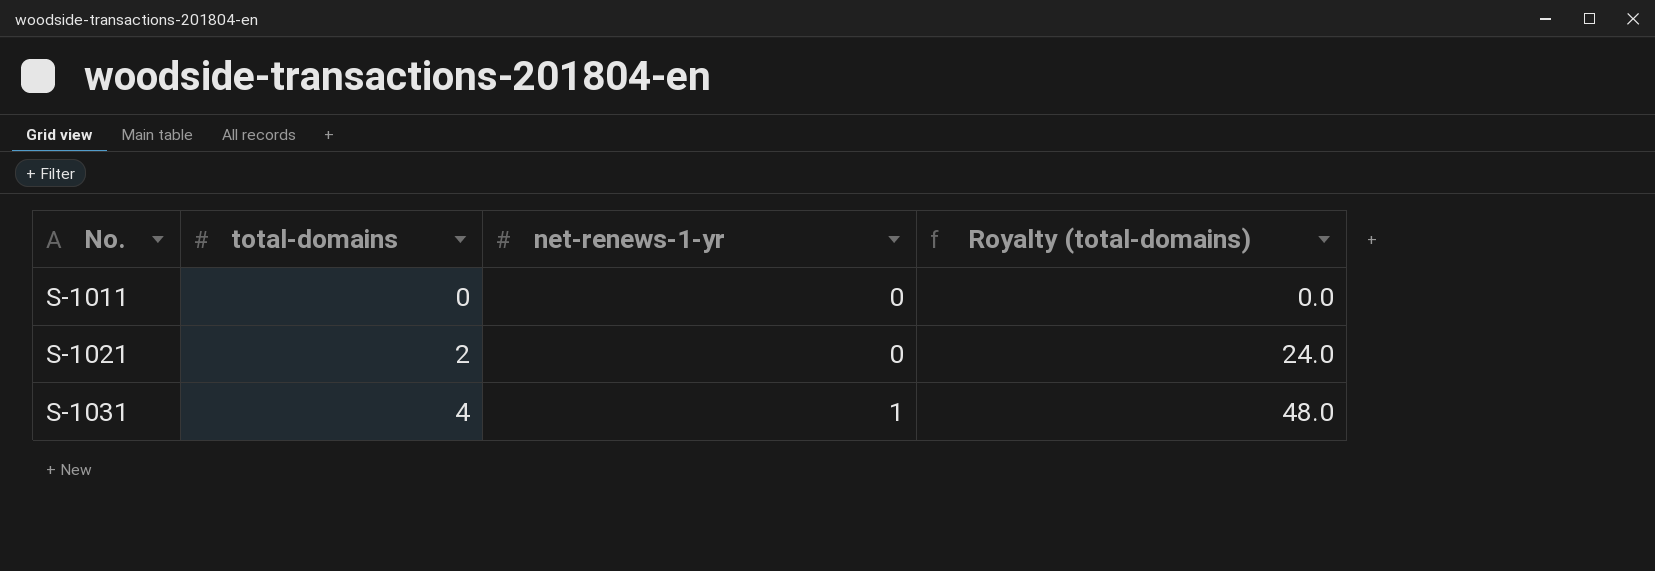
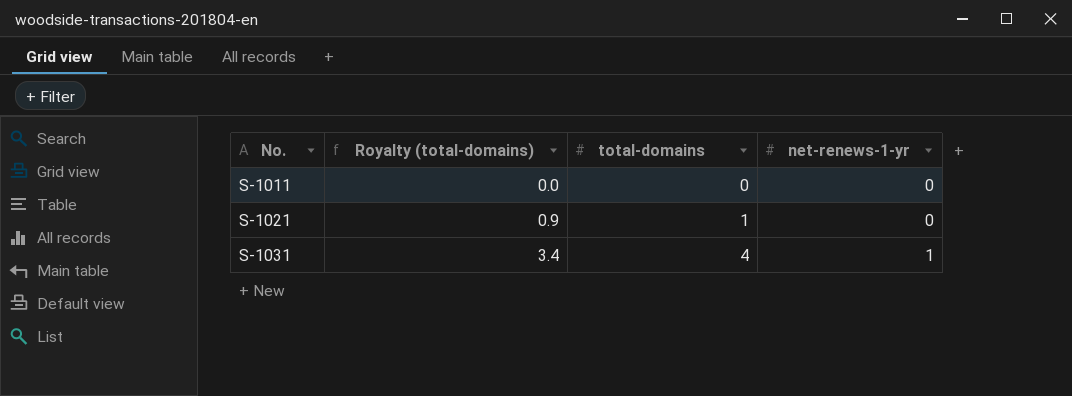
column Royalty (total-domains) | formula: [total-domains] * 12 -> [total-domains] * 0.85
column Royalty (total-domains) | position: 4 -> 2
S-1021 | total-domains: 2 -> 1

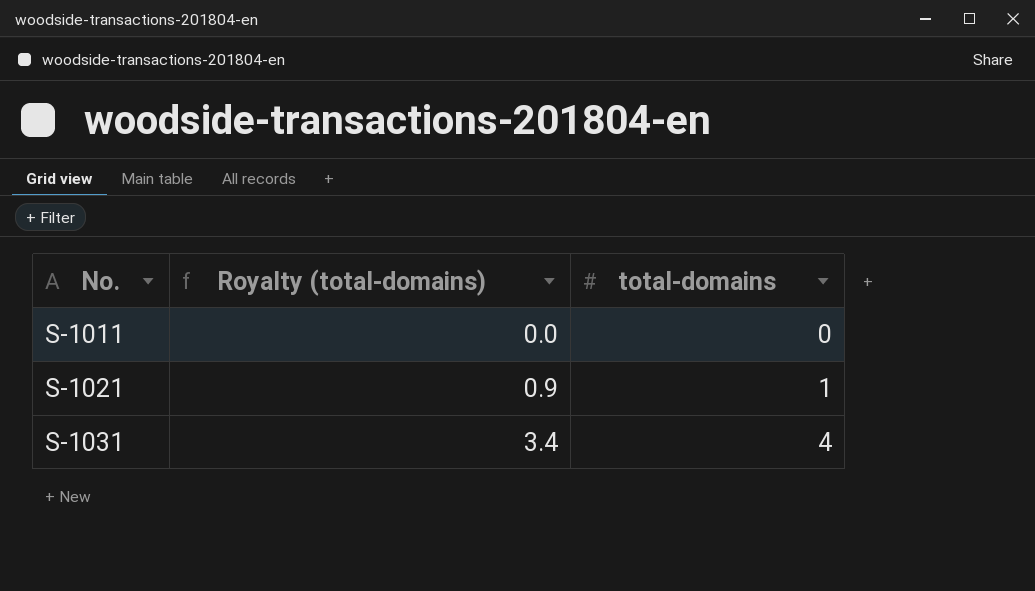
column net-renews-1-yr | position: 4 -> none

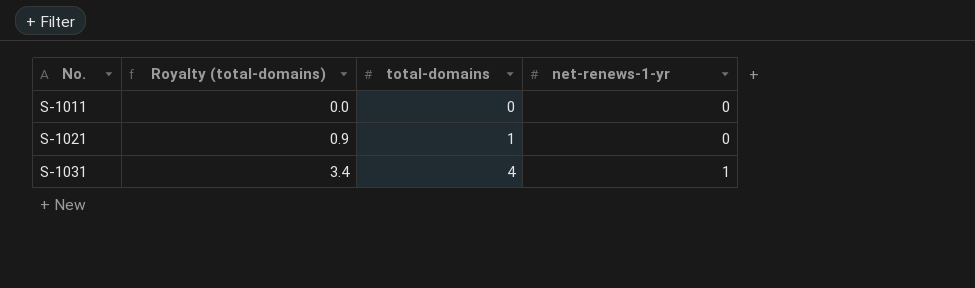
column net-renews-1-yr | position: none -> 4

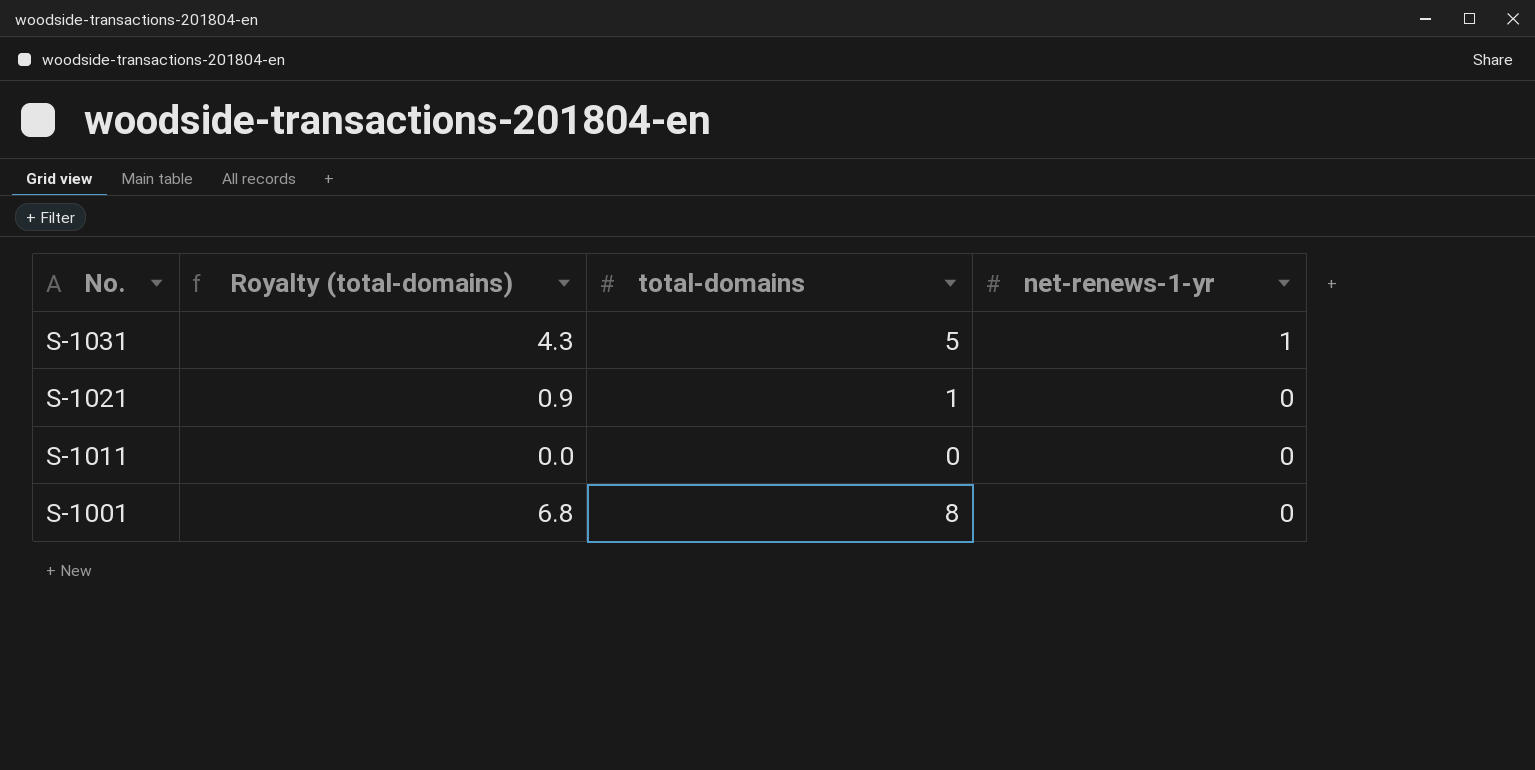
row order: No. ascending -> No. descending
S-1031 | Royalty (total-domains): 3.4 -> 4.3
S-1031 | total-domains: 4 -> 5
row S-1001: none -> 6.8 | 8 | 0

